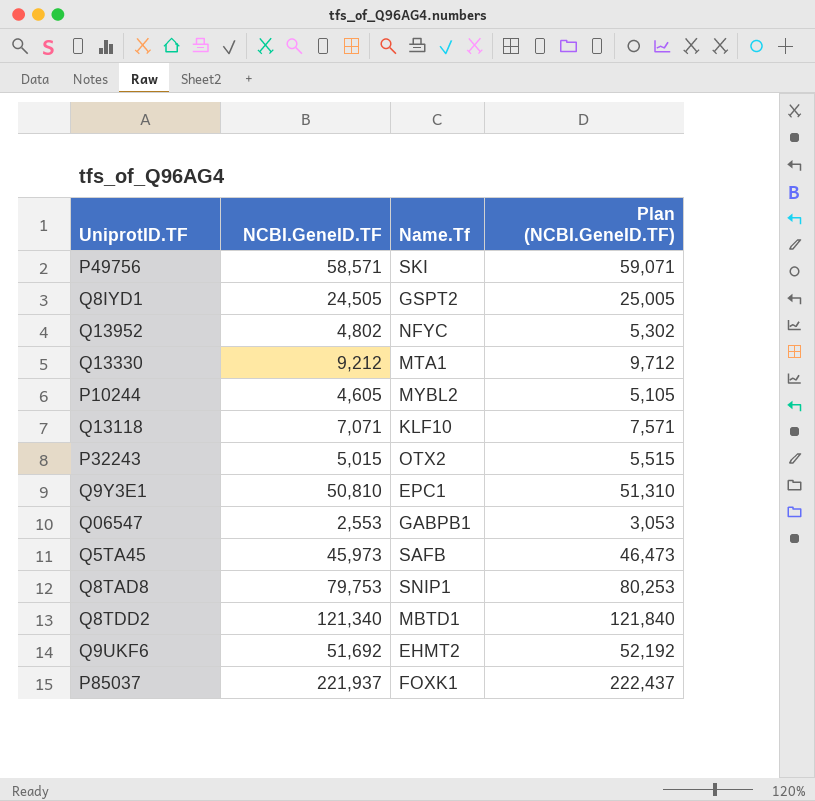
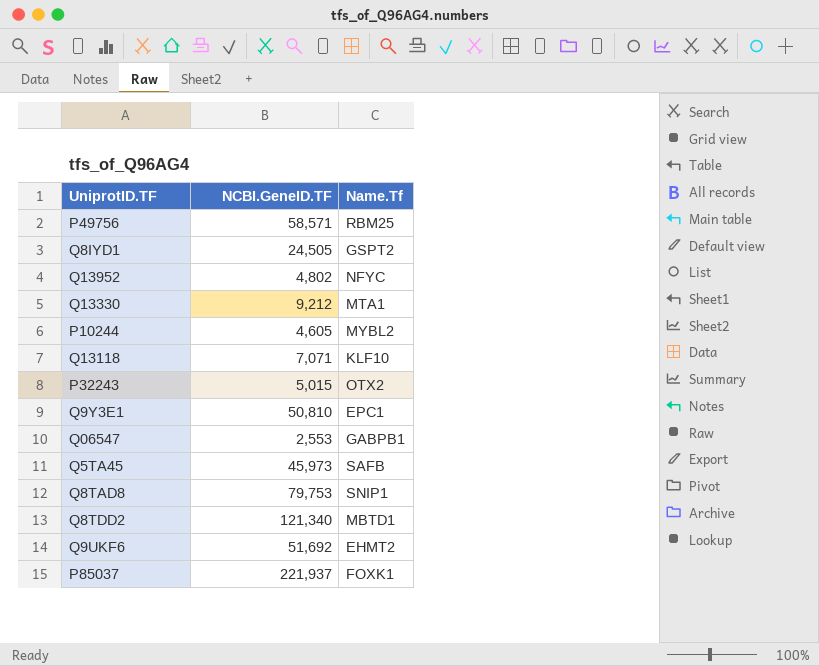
column Plan (NCBI.GeneID.TF) | formula: [NCBI.GeneID.TF] + 500 -> none
P49756 | Name.Tf: SKI -> RBM25

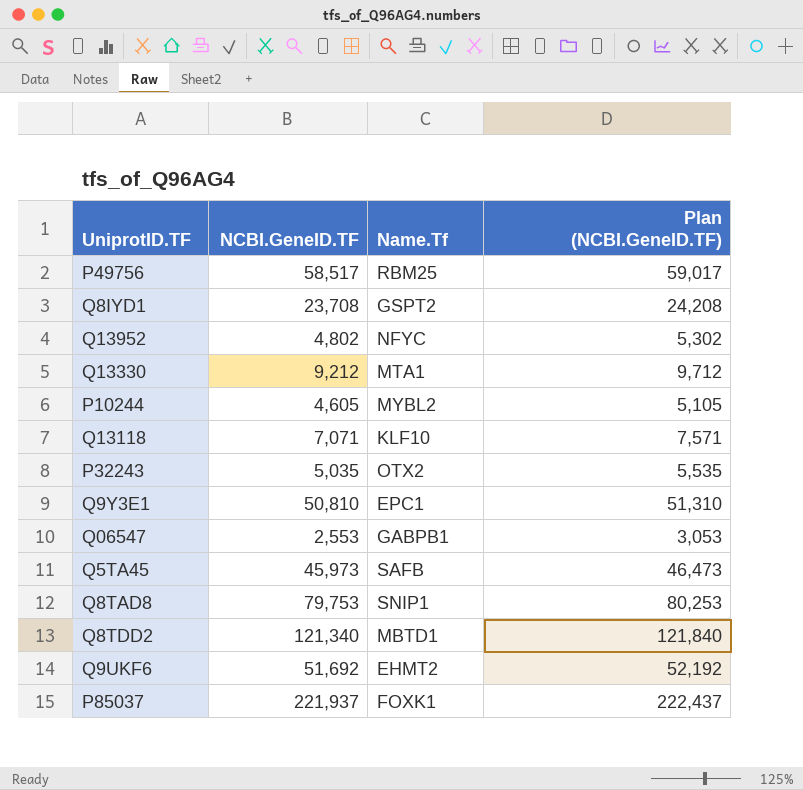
column Plan (NCBI.GeneID.TF) | formula: none -> [NCBI.GeneID.TF] + 500
P49756 | NCBI.GeneID.TF: 58,571 -> 58,517
Q8IYD1 | NCBI.GeneID.TF: 24,505 -> 23,708
P32243 | NCBI.GeneID.TF: 5,015 -> 5,035

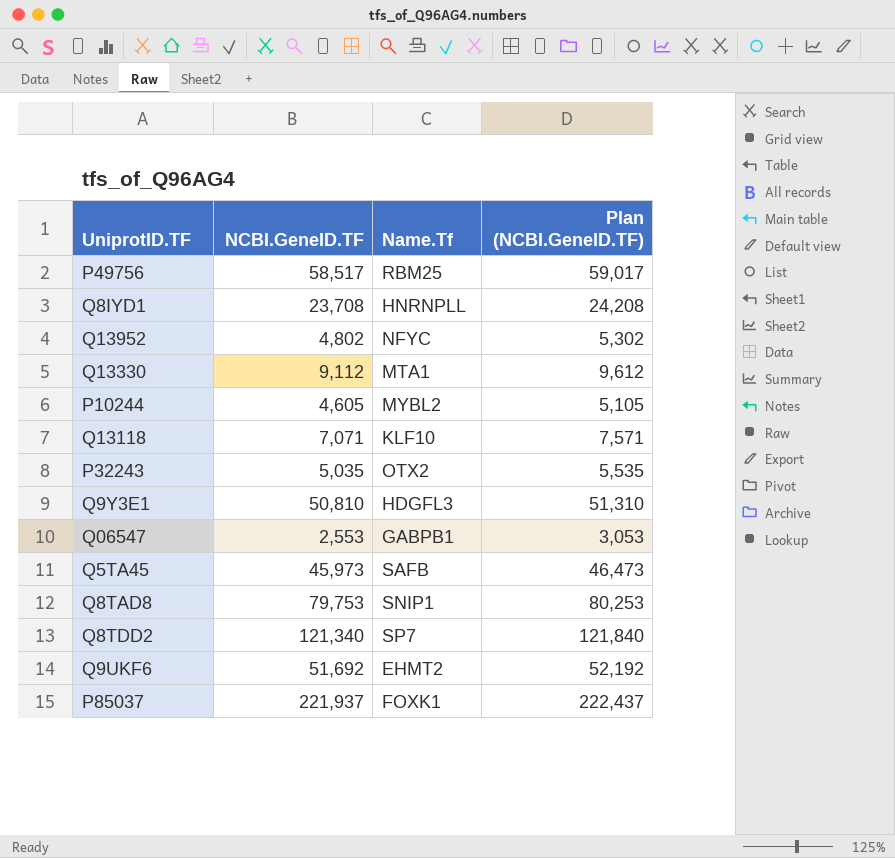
Q8IYD1 | Name.Tf: GSPT2 -> HNRNPLL
Q13330 | NCBI.GeneID.TF: 9,212 -> 9,112
Q13330 | Plan (NCBI.GeneID.TF): 9,712 -> 9,612
Q9Y3E1 | Name.Tf: EPC1 -> HDGFL3
Q8TDD2 | Name.Tf: MBTD1 -> SP7

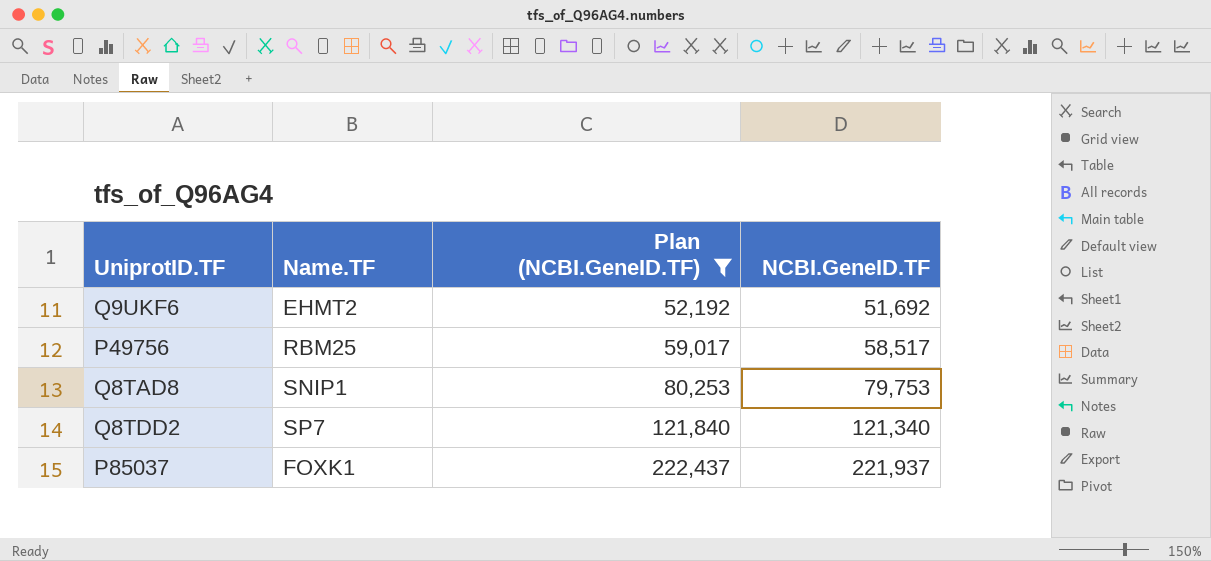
filter: none -> Plan (NCBI.GeneID.TF) >= 52,192
row order: none -> Plan (NCBI.GeneID.TF) ascending
column name: Name.Tf -> Name.TF
column NCBI.GeneID.TF | position: 2 -> 4

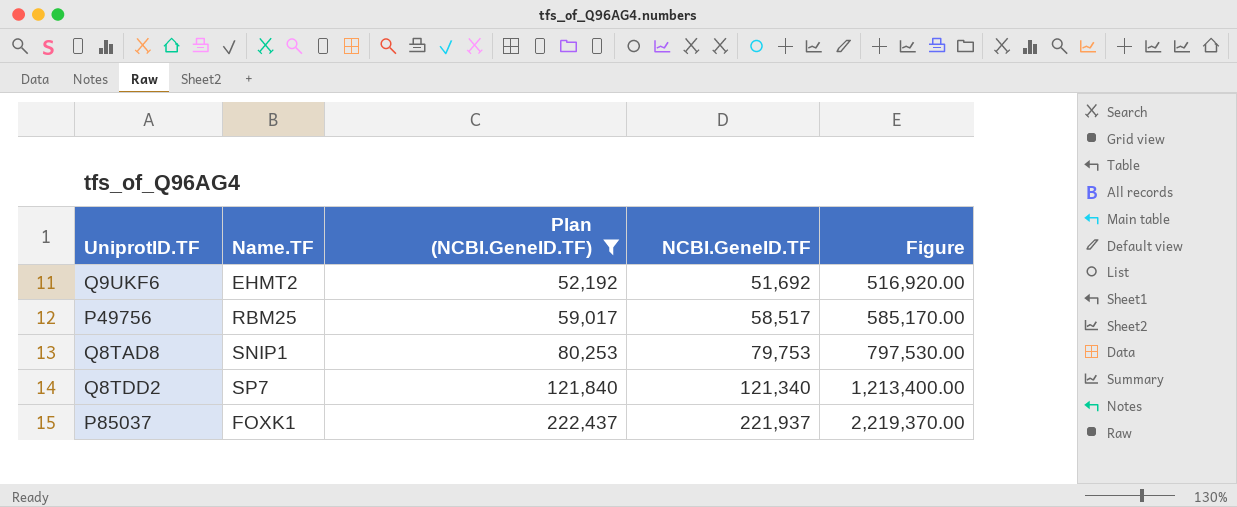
column Figure | formula: none -> [NCBI.GeneID.TF] * 10

